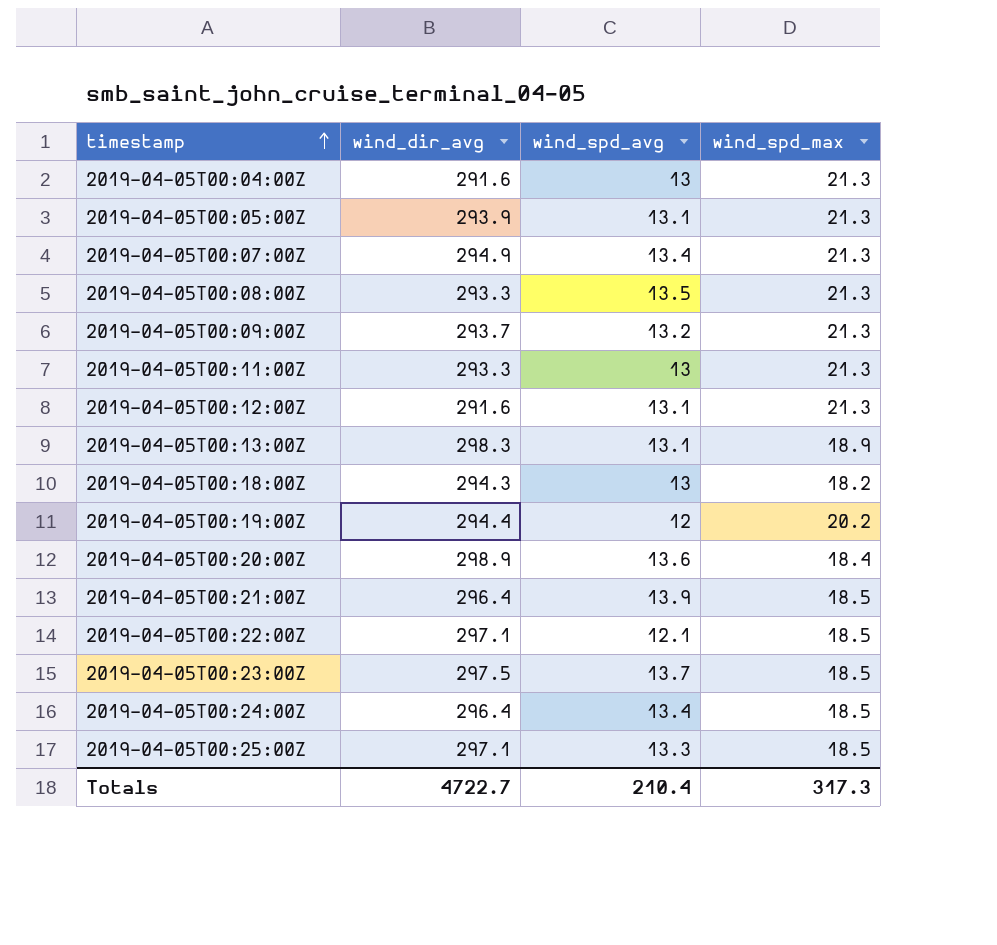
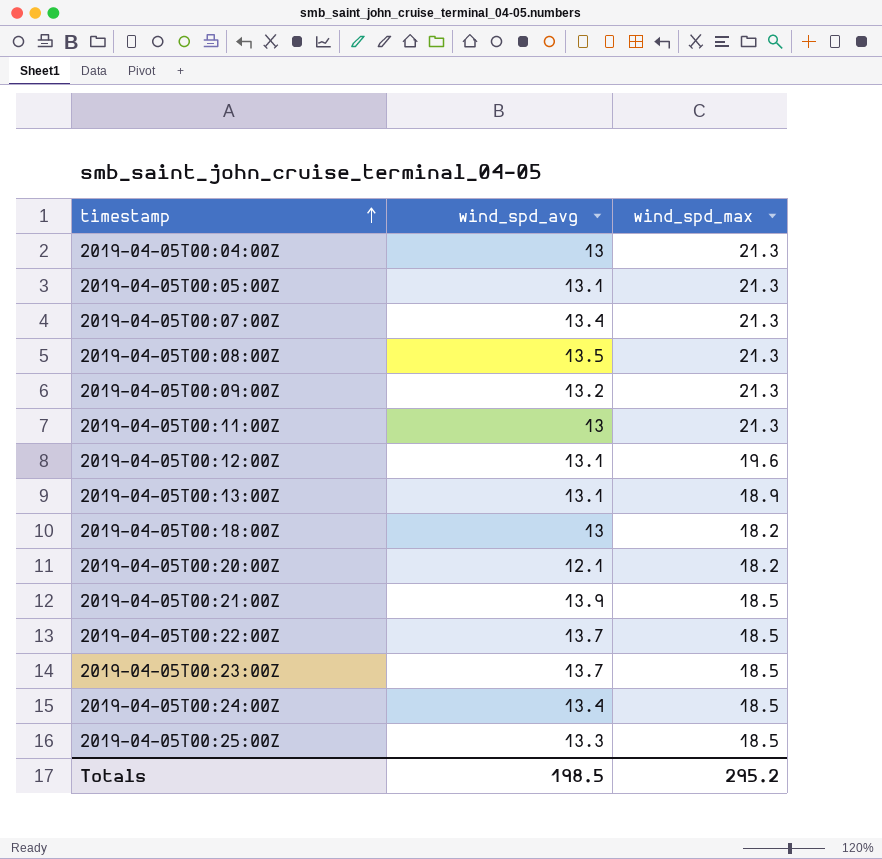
column wind_dir_avg | position: 2 -> none
row 2019-04-05T00:19:00Z: 294.4 | 12 | 20.2 -> none
2019-04-05T00:12:00Z | wind_spd_max: 21.3 -> 19.6
2019-04-05T00:20:00Z | wind_spd_avg: 13.6 -> 12.1
2019-04-05T00:20:00Z | wind_spd_max: 18.4 -> 18.2
2019-04-05T00:22:00Z | wind_spd_avg: 12.1 -> 13.7
Totals | wind_spd_avg: 210.4 -> 198.5
Totals | wind_spd_max: 317.3 -> 295.2

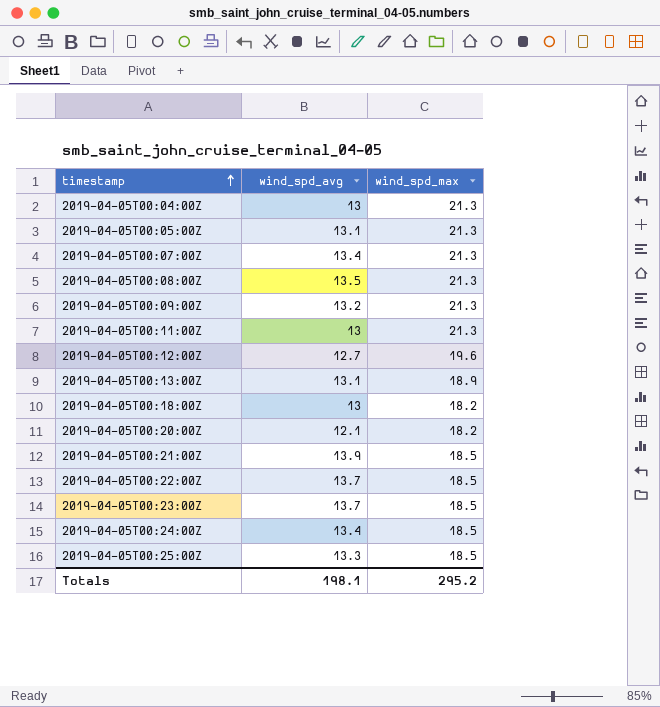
2019-04-05T00:12:00Z | wind_spd_avg: 13.1 -> 12.7
Totals | wind_spd_avg: 198.5 -> 198.1

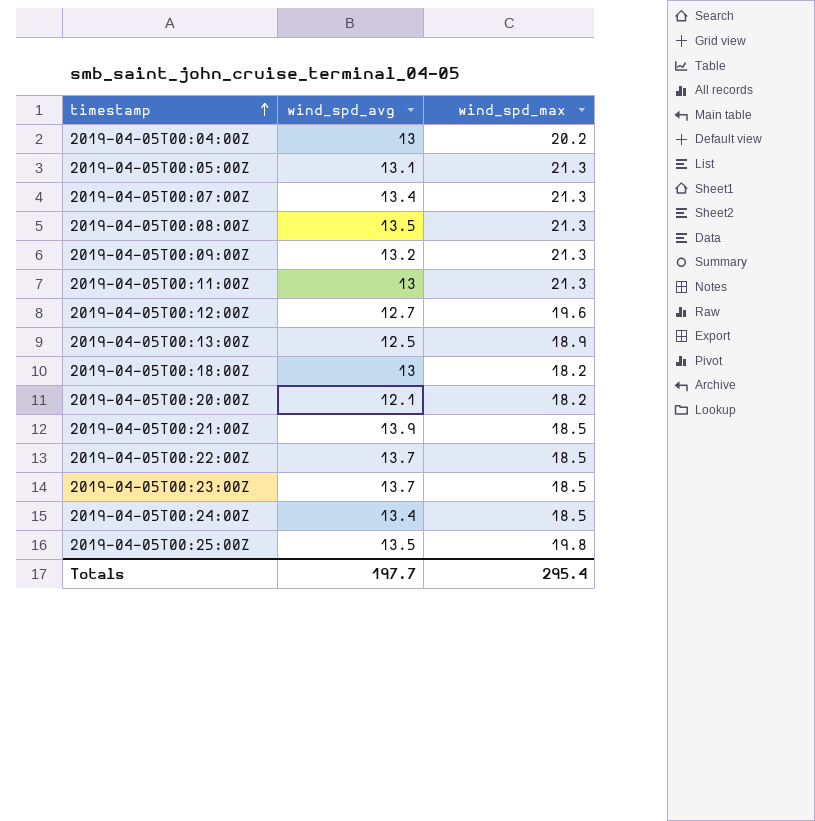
2019-04-05T00:04:00Z | wind_spd_max: 21.3 -> 20.2
2019-04-05T00:13:00Z | wind_spd_avg: 13.1 -> 12.5
2019-04-05T00:25:00Z | wind_spd_avg: 13.3 -> 13.5
2019-04-05T00:25:00Z | wind_spd_max: 18.5 -> 19.8
Totals | wind_spd_avg: 198.1 -> 197.7
Totals | wind_spd_max: 295.2 -> 295.4

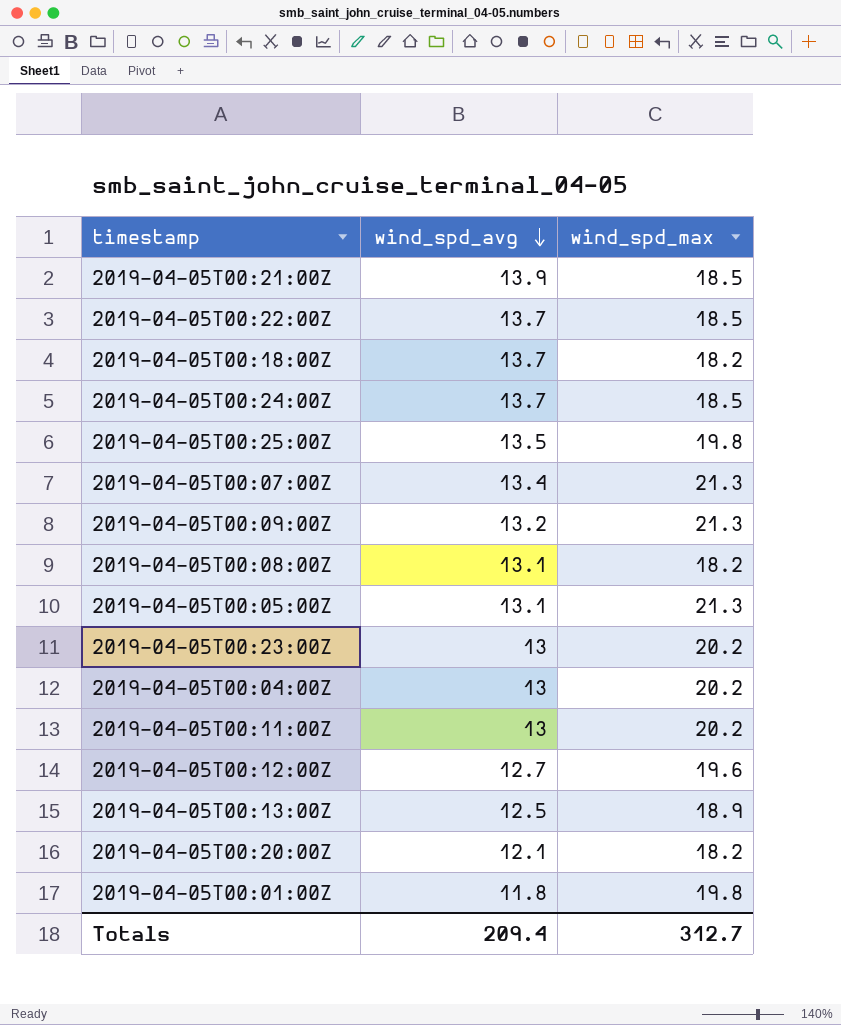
row order: timestamp ascending -> wind_spd_avg descending
2019-04-05T00:18:00Z | wind_spd_avg: 13 -> 13.7
2019-04-05T00:24:00Z | wind_spd_avg: 13.4 -> 13.7
2019-04-05T00:08:00Z | wind_spd_avg: 13.5 -> 13.1
2019-04-05T00:08:00Z | wind_spd_max: 21.3 -> 18.2
2019-04-05T00:23:00Z | wind_spd_avg: 13.7 -> 13
2019-04-05T00:23:00Z | wind_spd_max: 18.5 -> 20.2
2019-04-05T00:11:00Z | wind_spd_max: 21.3 -> 20.2
row 2019-04-05T00:01:00Z: none -> 11.8 | 19.8
Totals | wind_spd_avg: 197.7 -> 209.4
Totals | wind_spd_max: 295.4 -> 312.7

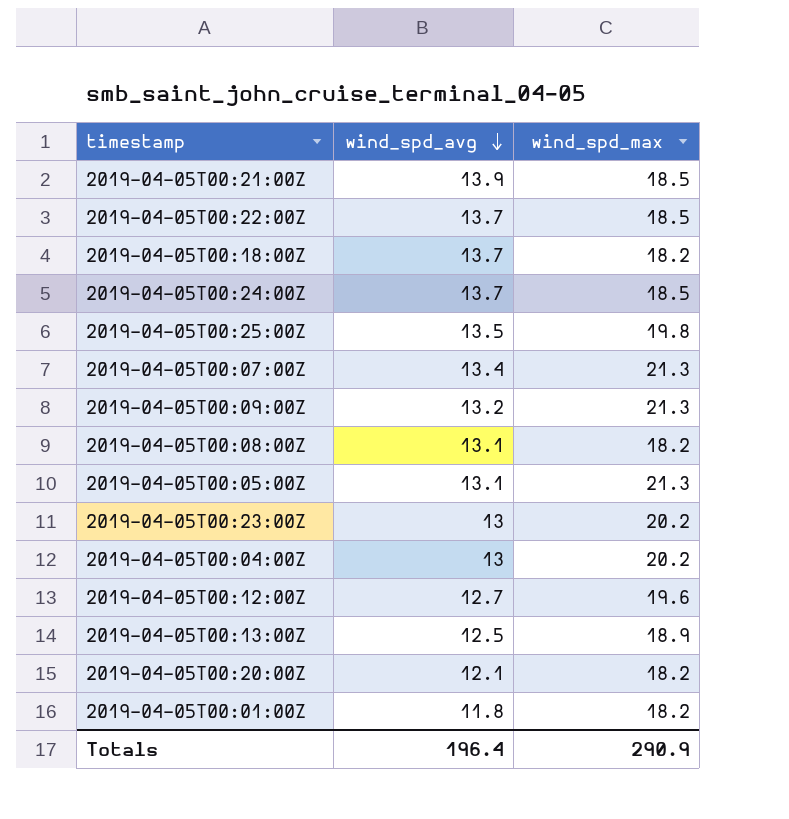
row 2019-04-05T00:11:00Z: 13 | 20.2 -> none
2019-04-05T00:01:00Z | wind_spd_max: 19.8 -> 18.2
Totals | wind_spd_avg: 209.4 -> 196.4
Totals | wind_spd_max: 312.7 -> 290.9

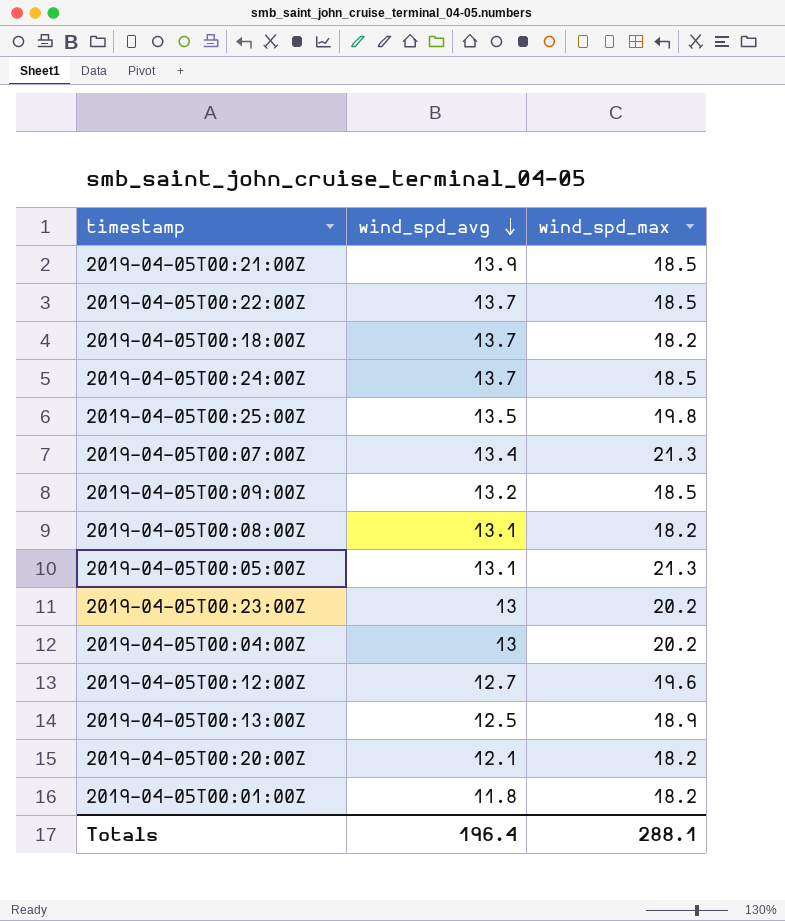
2019-04-05T00:09:00Z | wind_spd_max: 21.3 -> 18.5
Totals | wind_spd_max: 290.9 -> 288.1

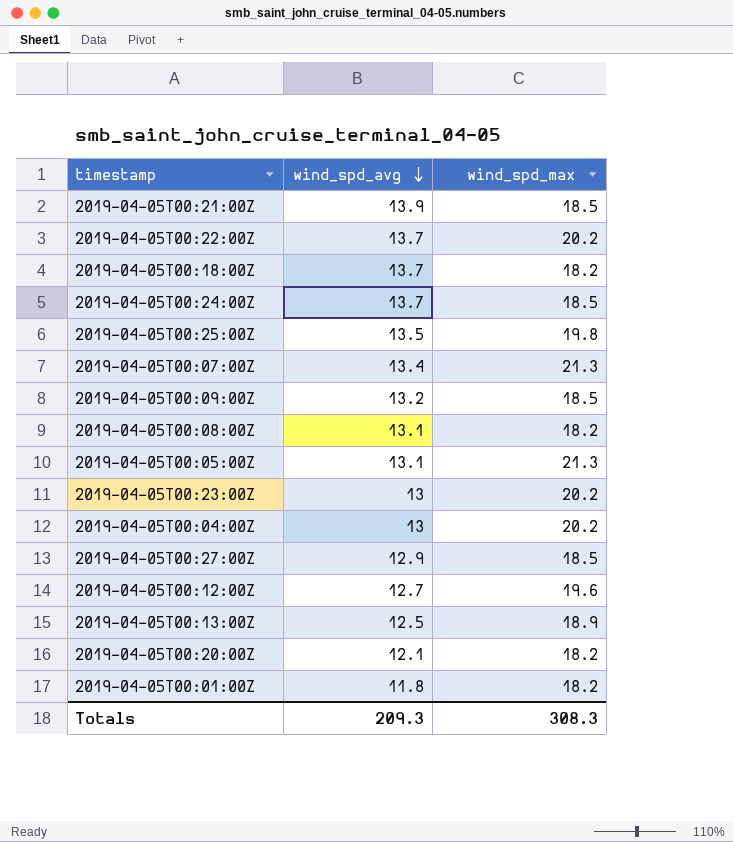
2019-04-05T00:22:00Z | wind_spd_max: 18.5 -> 20.2
row 2019-04-05T00:27:00Z: none -> 12.9 | 18.5
Totals | wind_spd_avg: 196.4 -> 209.3
Totals | wind_spd_max: 288.1 -> 308.3

